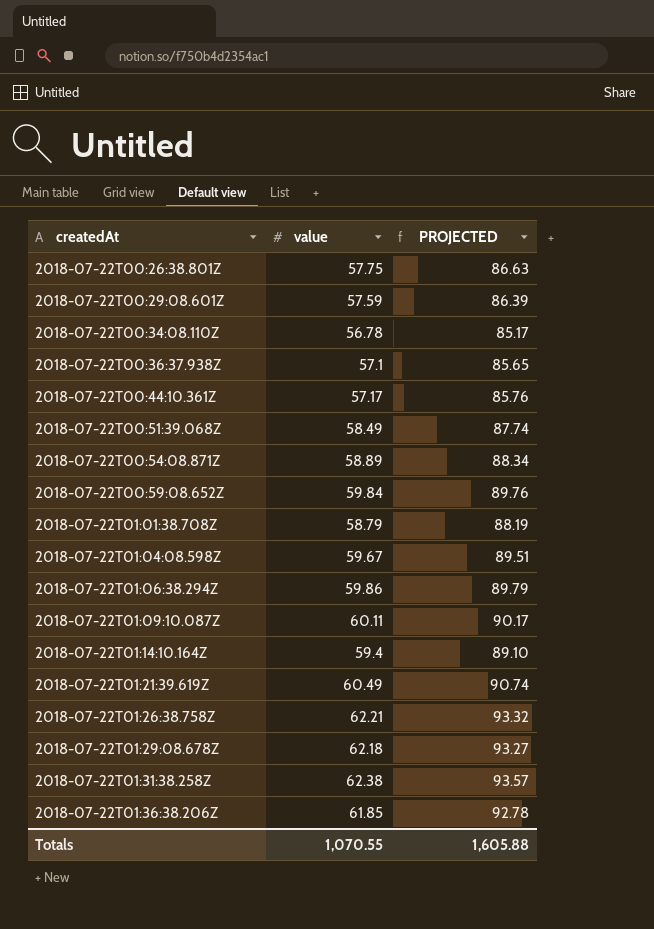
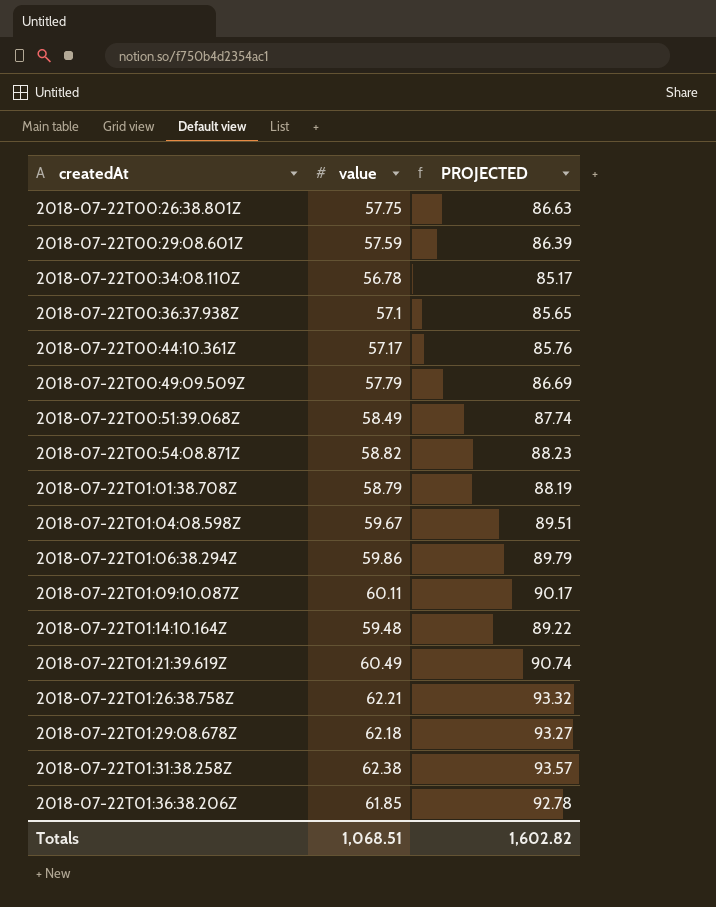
row 2018-07-22T00:59:08.652Z: 59.84 | 89.76 -> none
row 2018-07-22T00:49:09.509Z: none -> 57.79 | 86.69
2018-07-22T00:54:08.871Z | value: 58.89 -> 58.82
2018-07-22T00:54:08.871Z | PROJECTED: 88.34 -> 88.23
2018-07-22T01:14:10.164Z | value: 59.4 -> 59.48
2018-07-22T01:14:10.164Z | PROJECTED: 89.10 -> 89.22
Totals | value: 1,070.55 -> 1,068.51
Totals | PROJECTED: 1,605.88 -> 1,602.82

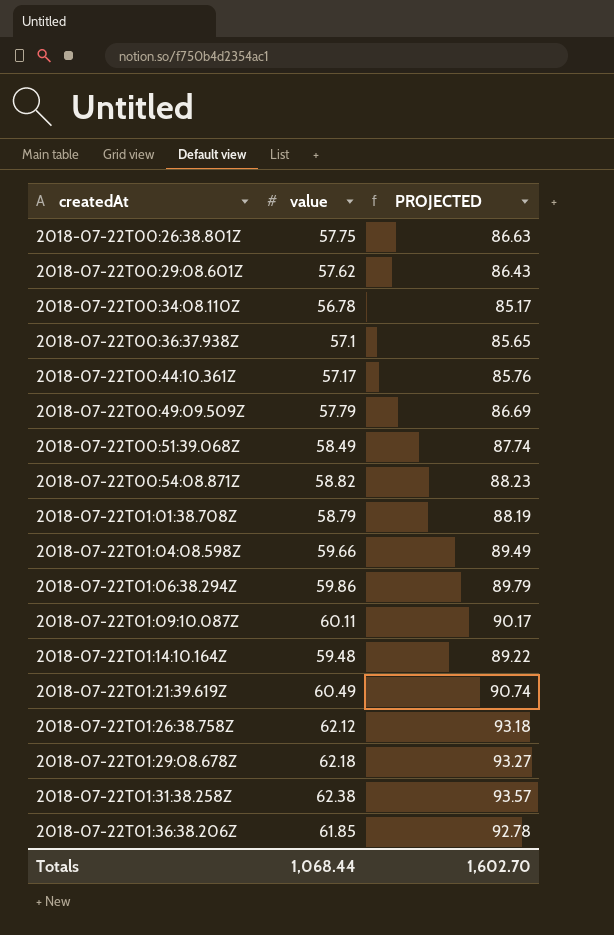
2018-07-22T00:29:08.601Z | value: 57.59 -> 57.62
2018-07-22T00:29:08.601Z | PROJECTED: 86.39 -> 86.43
2018-07-22T01:04:08.598Z | value: 59.67 -> 59.66
2018-07-22T01:04:08.598Z | PROJECTED: 89.51 -> 89.49
2018-07-22T01:26:38.758Z | value: 62.21 -> 62.12
2018-07-22T01:26:38.758Z | PROJECTED: 93.32 -> 93.18
Totals | value: 1,068.51 -> 1,068.44
Totals | PROJECTED: 1,602.82 -> 1,602.70

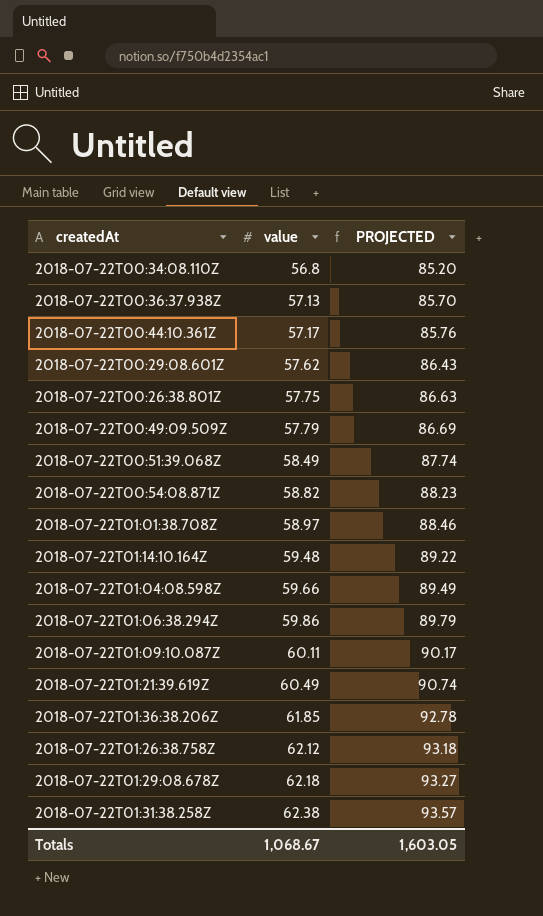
row order: createdAt ascending -> value ascending
2018-07-22T00:34:08.110Z | value: 56.78 -> 56.8
2018-07-22T00:34:08.110Z | PROJECTED: 85.17 -> 85.20
2018-07-22T00:36:37.938Z | value: 57.1 -> 57.13
2018-07-22T00:36:37.938Z | PROJECTED: 85.65 -> 85.70
2018-07-22T01:01:38.708Z | value: 58.79 -> 58.97
2018-07-22T01:01:38.708Z | PROJECTED: 88.19 -> 88.46
Totals | value: 1,068.44 -> 1,068.67
Totals | PROJECTED: 1,602.70 -> 1,603.05

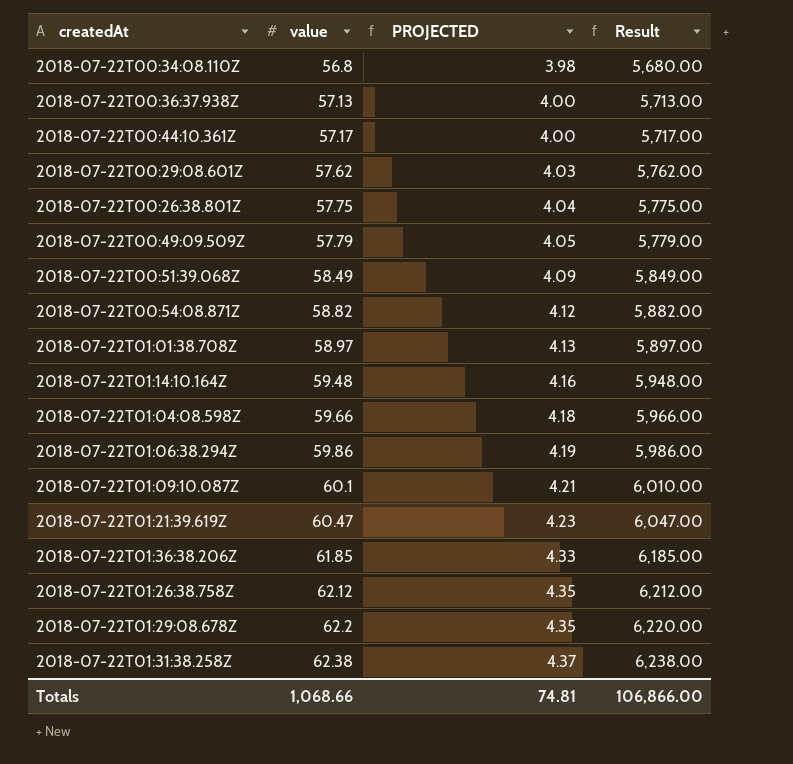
column PROJECTED | formula: [value] * 1.5 -> [value] * 0.07
column Result | formula: none -> [value] * 100
2018-07-22T01:09:10.087Z | value: 60.11 -> 60.1
2018-07-22T01:21:39.619Z | value: 60.49 -> 60.47
2018-07-22T01:29:08.678Z | value: 62.18 -> 62.2
Totals | value: 1,068.67 -> 1,068.66
Totals | PROJECTED: 1,603.05 -> 74.81

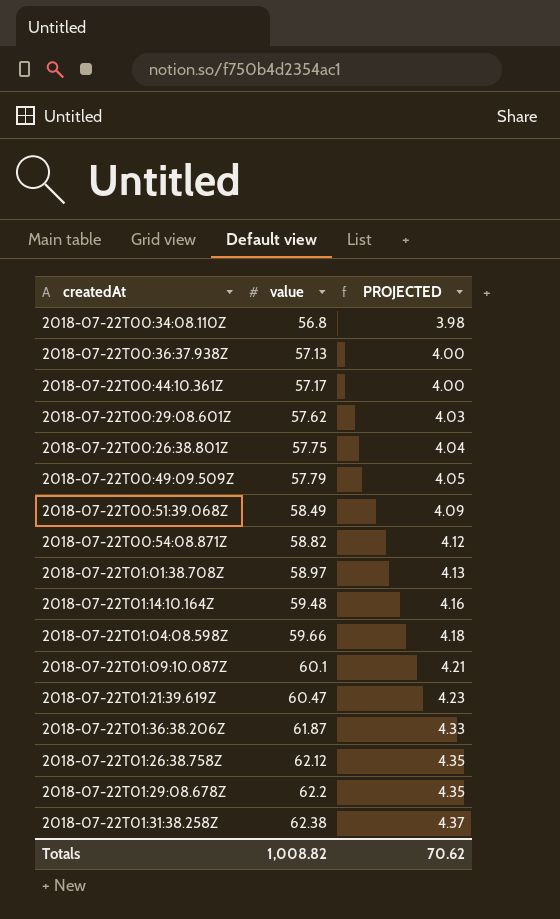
column Result | formula: [value] * 100 -> none
row 2018-07-22T01:06:38.294Z: 59.86 | 4.19 | 5,986.00 -> none
2018-07-22T01:36:38.206Z | value: 61.85 -> 61.87
Totals | value: 1,068.66 -> 1,008.82
Totals | PROJECTED: 74.81 -> 70.62

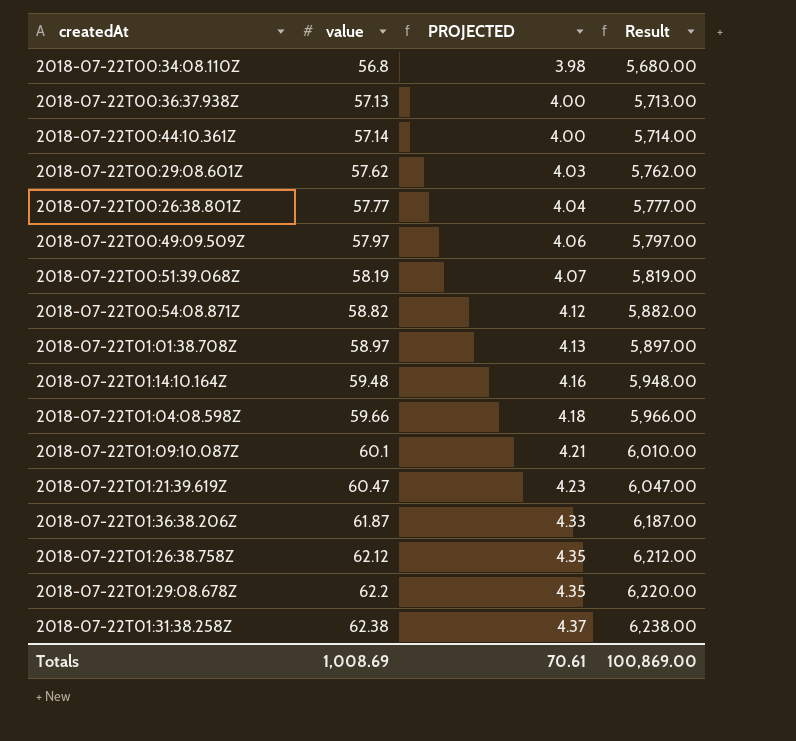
column Result | formula: none -> [value] * 100
2018-07-22T00:44:10.361Z | value: 57.17 -> 57.14
2018-07-22T00:26:38.801Z | value: 57.75 -> 57.77
2018-07-22T00:49:09.509Z | value: 57.79 -> 57.97
2018-07-22T00:49:09.509Z | PROJECTED: 4.05 -> 4.06
2018-07-22T00:51:39.068Z | value: 58.49 -> 58.19
2018-07-22T00:51:39.068Z | PROJECTED: 4.09 -> 4.07
Totals | value: 1,008.82 -> 1,008.69
Totals | PROJECTED: 70.62 -> 70.61

